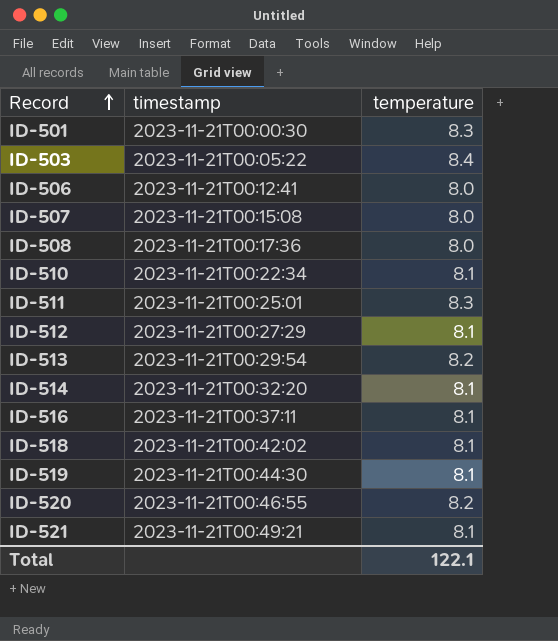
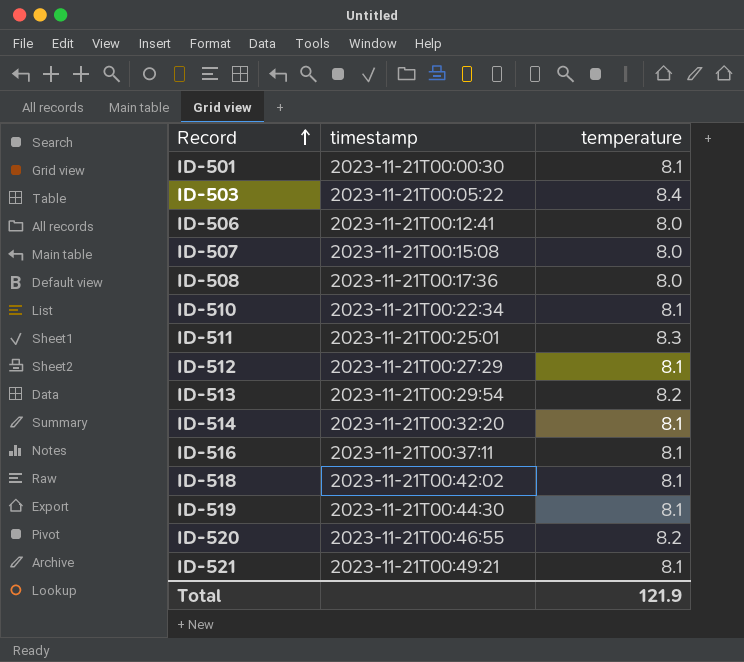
ID-501 | temperature: 8.3 -> 8.1
Total | temperature: 122.1 -> 121.9

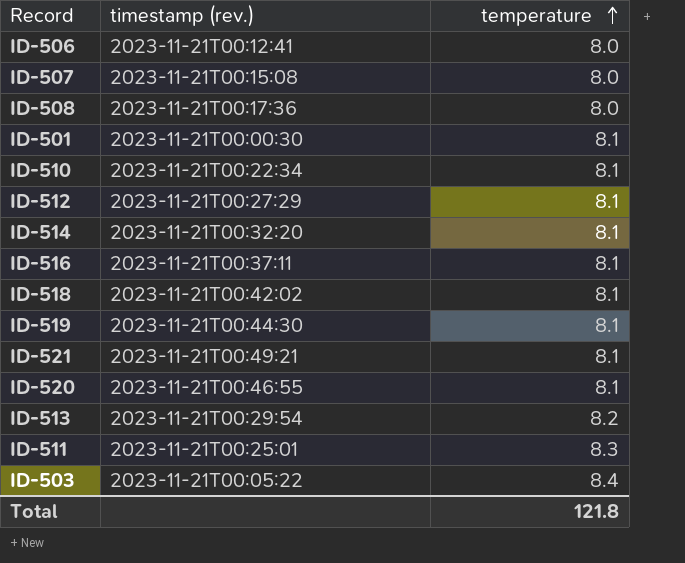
row order: Record ascending -> temperature ascending
column name: timestamp -> timestamp (rev.)
ID-520 | temperature: 8.2 -> 8.1
Total | temperature: 121.9 -> 121.8

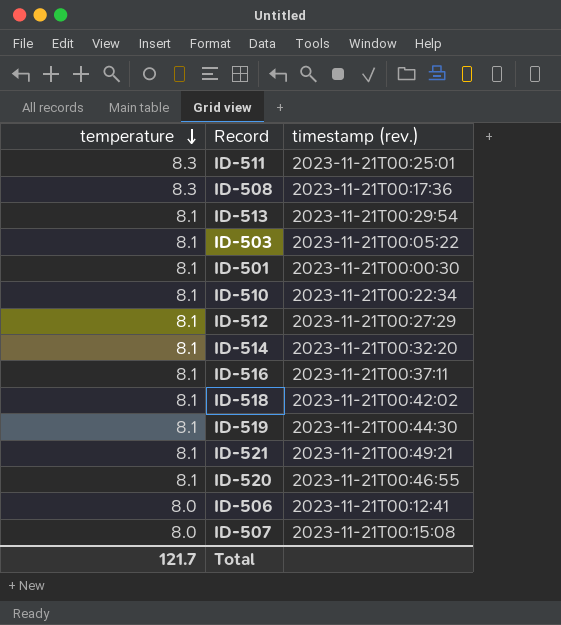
row order: temperature ascending -> temperature descending
column temperature | position: 3 -> 1
ID-508 | temperature: 8.0 -> 8.3
ID-513 | temperature: 8.2 -> 8.1
ID-503 | temperature: 8.4 -> 8.1
Total | temperature: 121.8 -> 121.7

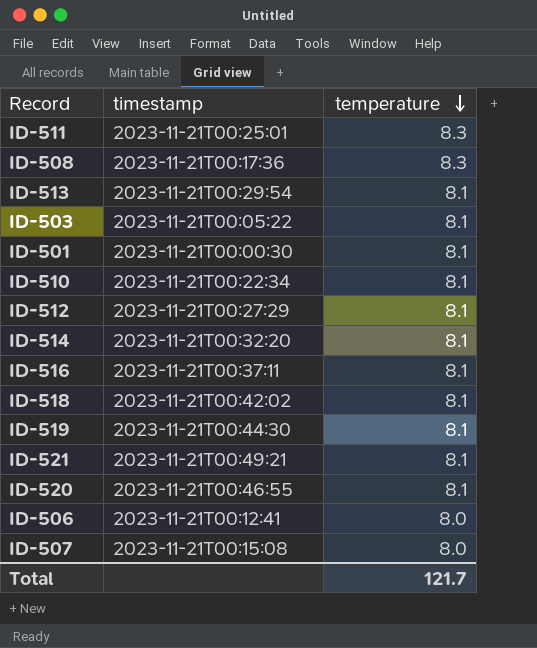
column name: timestamp (rev.) -> timestamp
column temperature | position: 1 -> 3

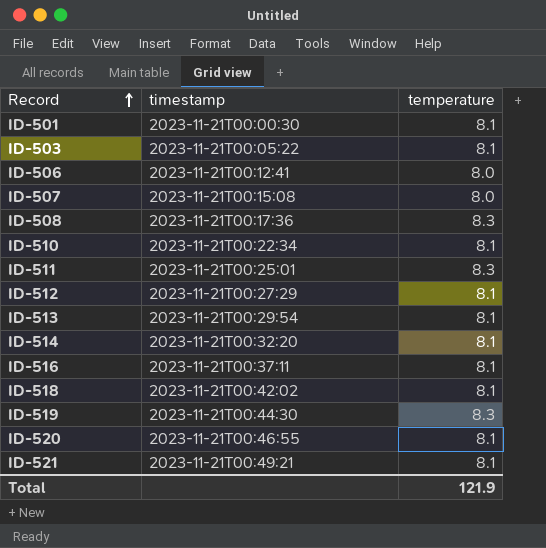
row order: temperature descending -> Record ascending
ID-519 | temperature: 8.1 -> 8.3
Total | temperature: 121.7 -> 121.9

